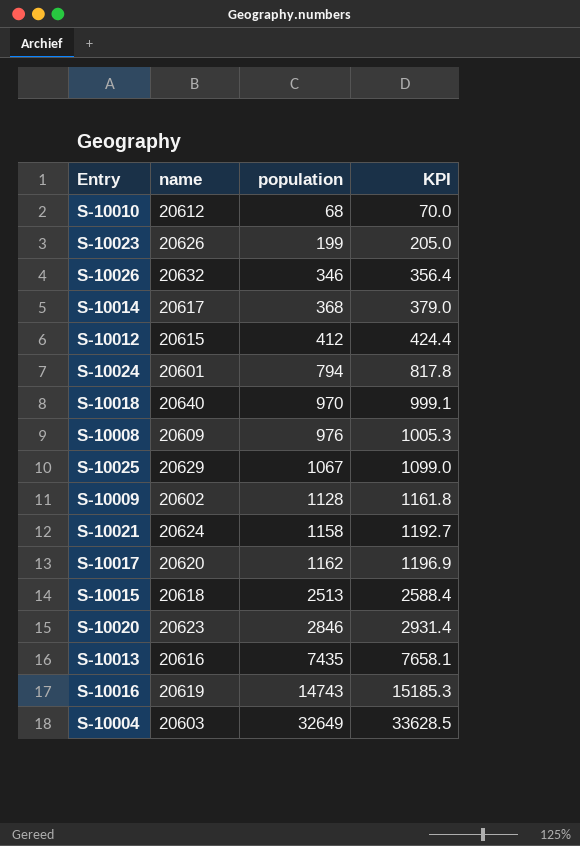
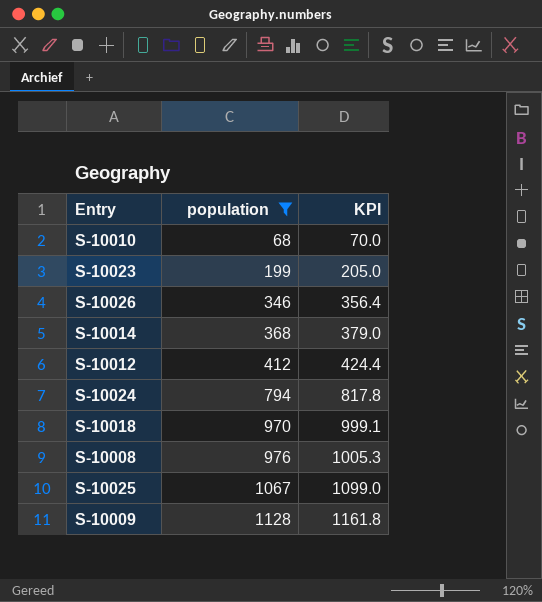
filter: none -> population <= 1128
column name | position: 2 -> none

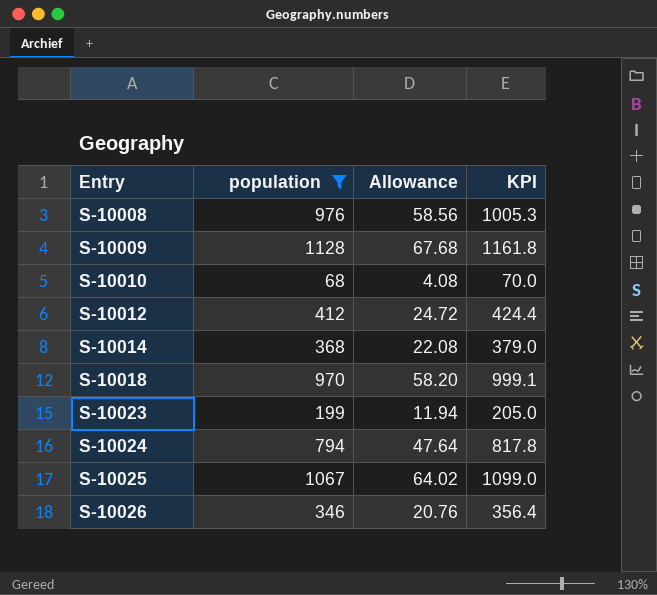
row order: population ascending -> Entry ascending
column Allowance | formula: none -> [population] * 0.06

